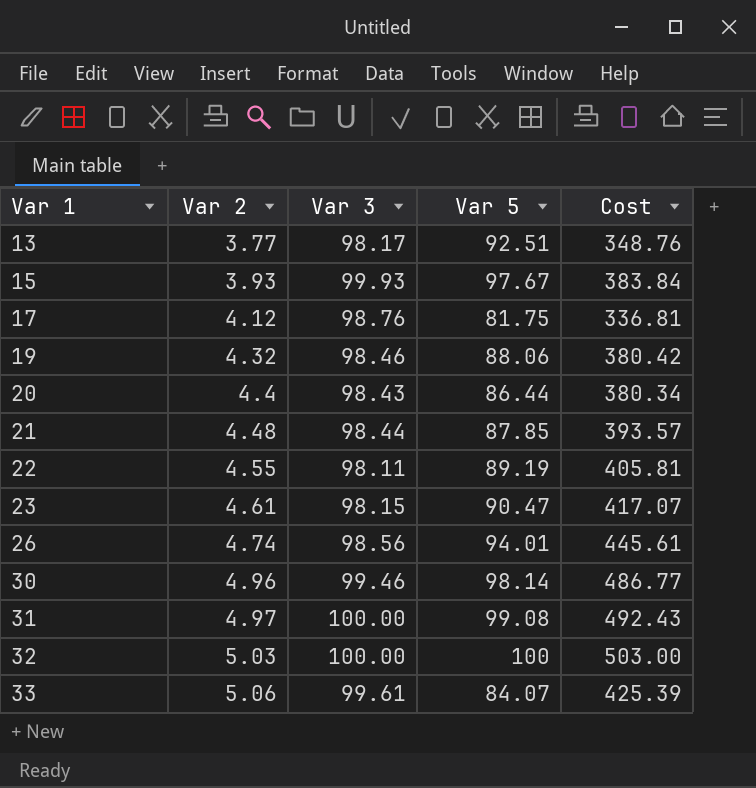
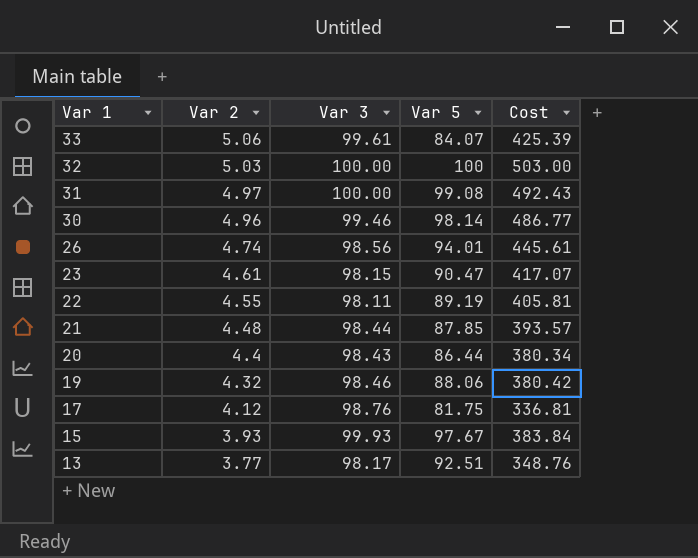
row order: Var 1 ascending -> Var 1 descending

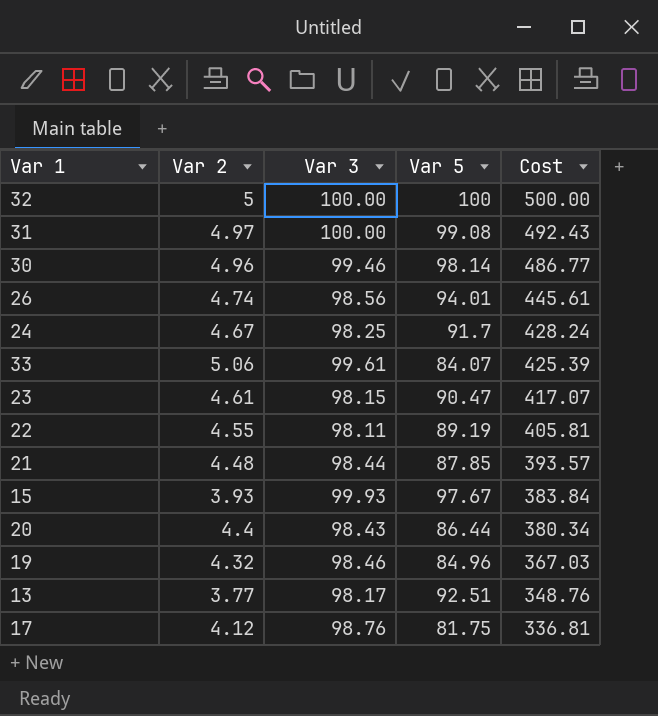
row order: Var 1 descending -> Cost descending
32 | Var 2: 5.03 -> 5
32 | Cost: 503.00 -> 500.00
row 24: none -> 4.67 | 98.25 | 91.7 | 428.24
19 | Var 5: 88.06 -> 84.96
19 | Cost: 380.42 -> 367.03

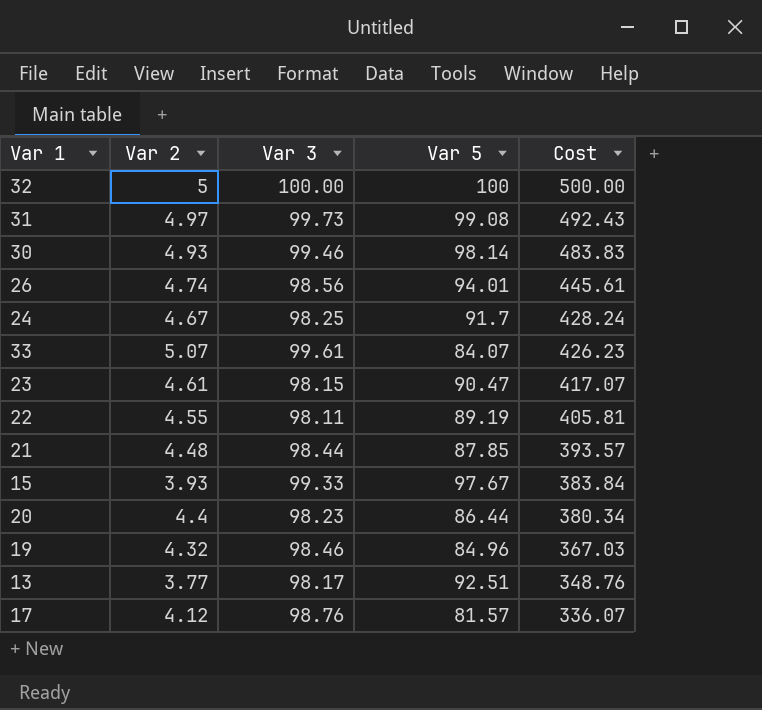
31 | Var 3: 100.00 -> 99.73
30 | Var 2: 4.96 -> 4.93
30 | Cost: 486.77 -> 483.83
33 | Var 2: 5.06 -> 5.07
33 | Cost: 425.39 -> 426.23
15 | Var 3: 99.93 -> 99.33
20 | Var 3: 98.43 -> 98.23
17 | Var 5: 81.75 -> 81.57
17 | Cost: 336.81 -> 336.07

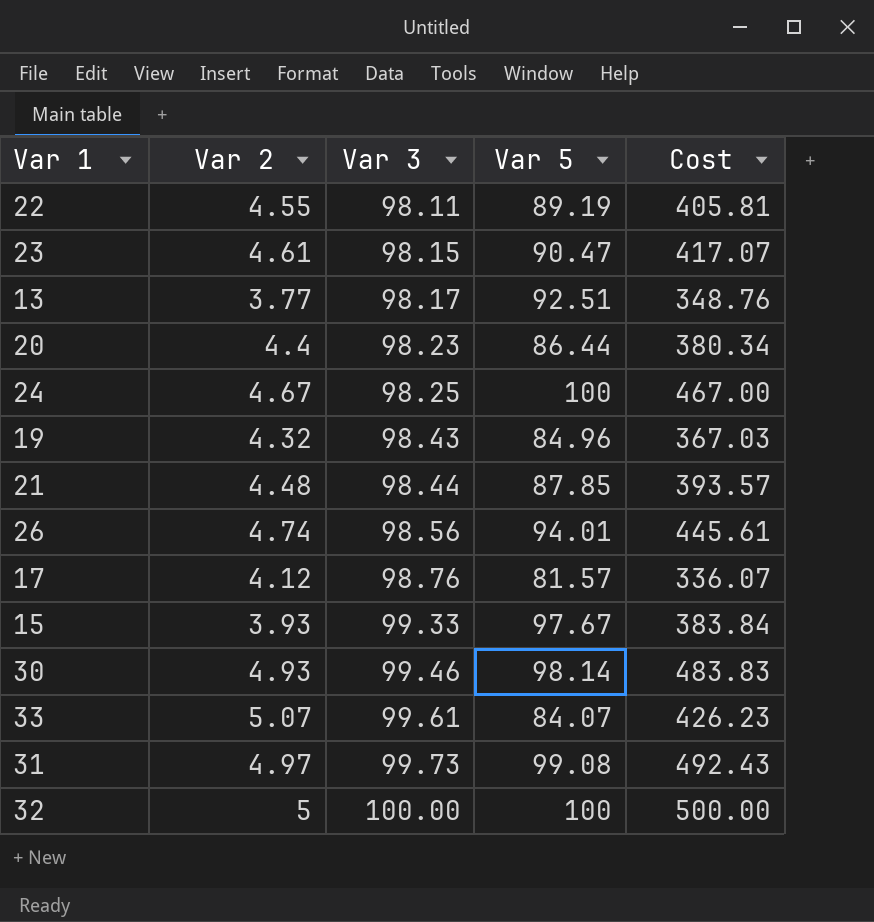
row order: Cost descending -> Var 3 ascending
24 | Var 5: 91.7 -> 100
24 | Cost: 428.24 -> 467.00
19 | Var 3: 98.46 -> 98.43

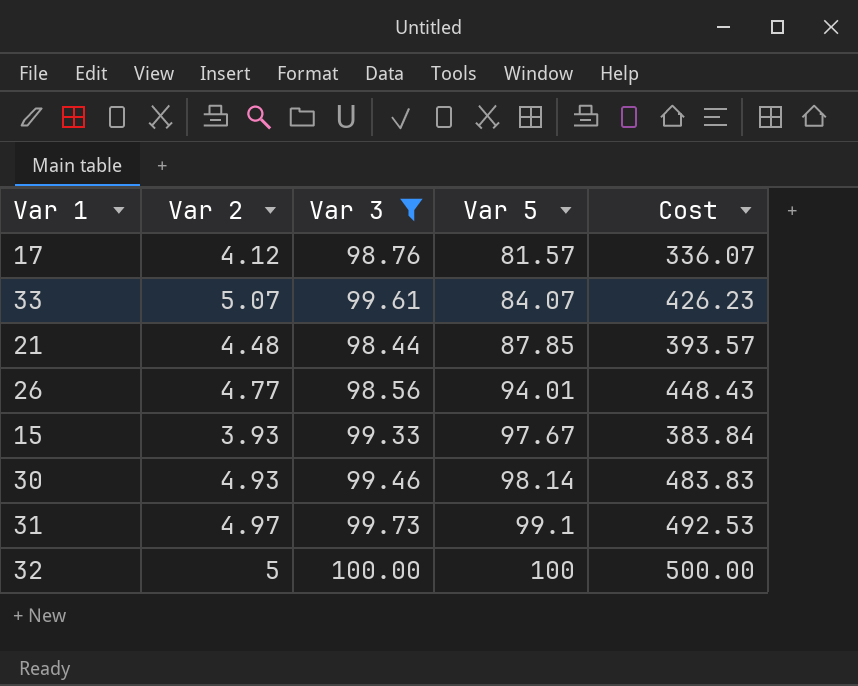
filter: none -> Var 3 >= 98.44
row order: Var 3 ascending -> Var 5 ascending
26 | Var 2: 4.74 -> 4.77
26 | Cost: 445.61 -> 448.43
31 | Var 5: 99.08 -> 99.1
31 | Cost: 492.43 -> 492.53

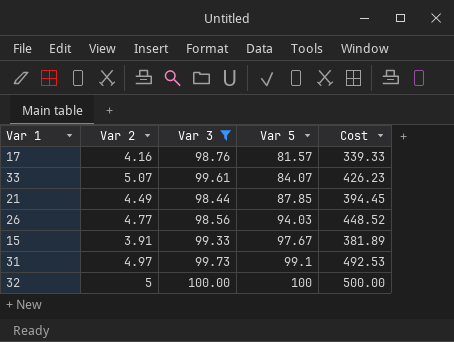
row 30: 4.93 | 99.46 | 98.14 | 483.83 -> none
17 | Var 2: 4.12 -> 4.16
17 | Cost: 336.07 -> 339.33
21 | Var 2: 4.48 -> 4.49
21 | Cost: 393.57 -> 394.45
26 | Var 5: 94.01 -> 94.03
26 | Cost: 448.43 -> 448.52
15 | Var 2: 3.93 -> 3.91
15 | Cost: 383.84 -> 381.89

